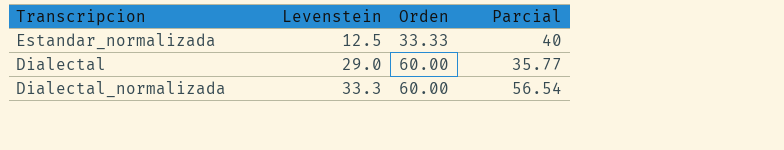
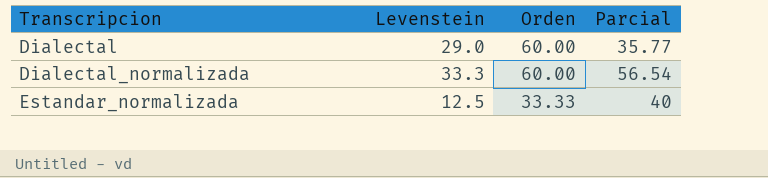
row order: Levenstein ascending -> Transcripcion ascending

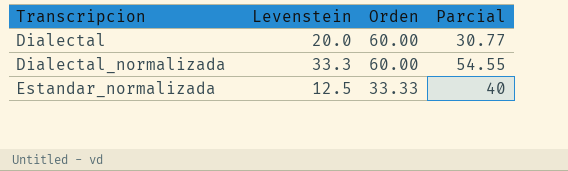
Dialectal | Levenstein: 29.0 -> 20.0
Dialectal | Parcial: 35.77 -> 30.77
Dialectal_normalizada | Parcial: 56.54 -> 54.55

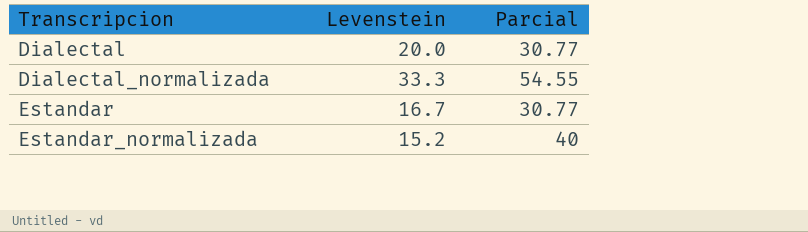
column Orden | position: 3 -> none
row Estandar: none -> 16.7 | 30.77
Estandar_normalizada | Levenstein: 12.5 -> 15.2

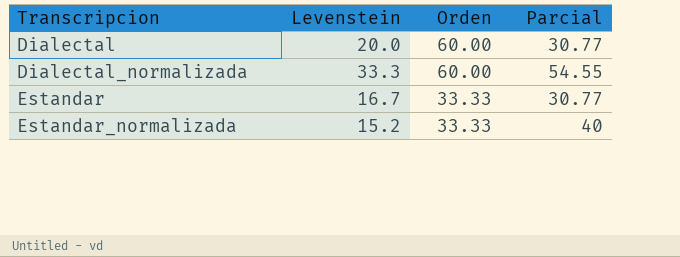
column Orden | position: none -> 3

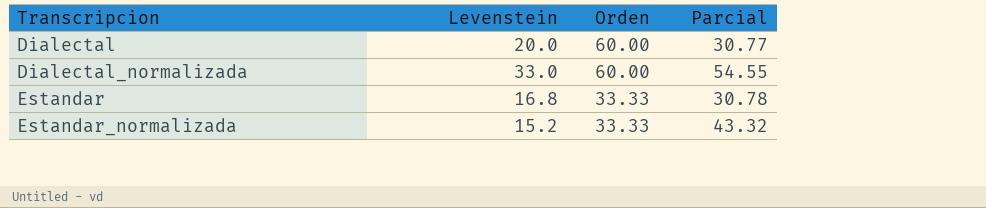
Dialectal_normalizada | Levenstein: 33.3 -> 33.0
Estandar | Levenstein: 16.7 -> 16.8
Estandar | Parcial: 30.77 -> 30.78
Estandar_normalizada | Parcial: 40 -> 43.32

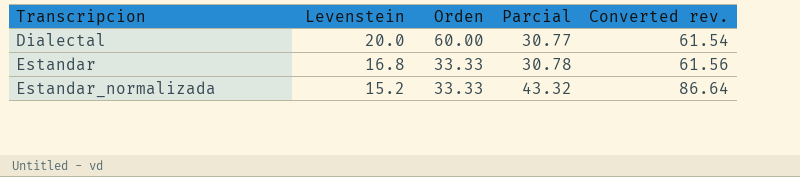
column Converted rev. | formula: none -> [Parcial] * 2
row Dialectal_normalizada: 33.0 | 60.00 | 54.55 -> none

